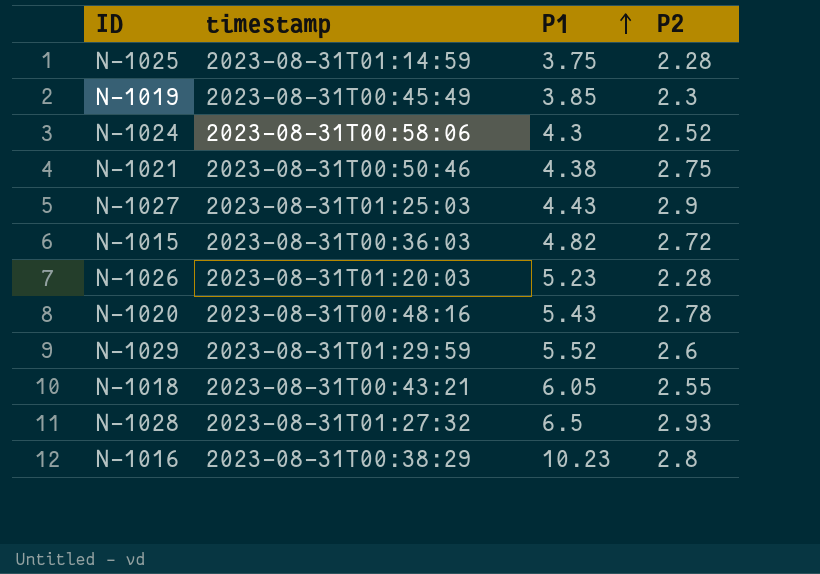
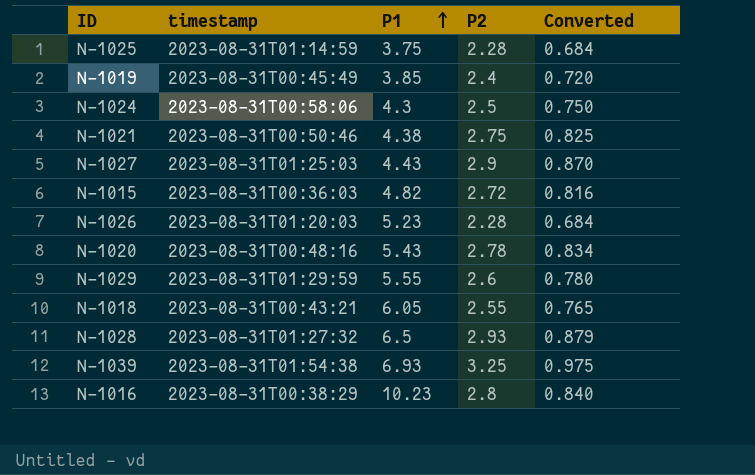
column Converted | formula: none -> [P2] * 0.3
N-1019 | P2: 2.3 -> 2.4
N-1024 | P2: 2.52 -> 2.5
N-1029 | P1: 5.52 -> 5.55
row N-1039: none -> 2023-08-31T01:54:38 | 6.93 | 3.25 | 0.975

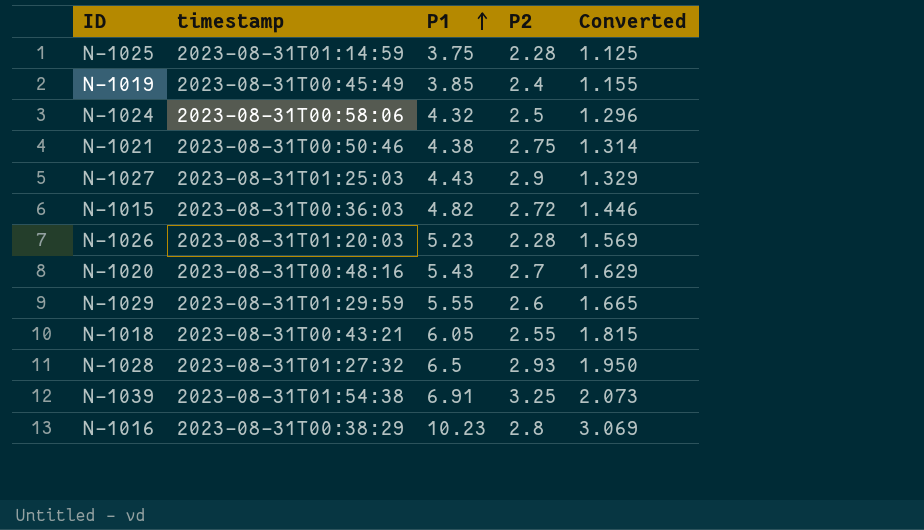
column Converted | formula: [P2] * 0.3 -> [P1] * 0.3
N-1024 | P1: 4.3 -> 4.32
N-1020 | P2: 2.78 -> 2.7
N-1039 | P1: 6.93 -> 6.91

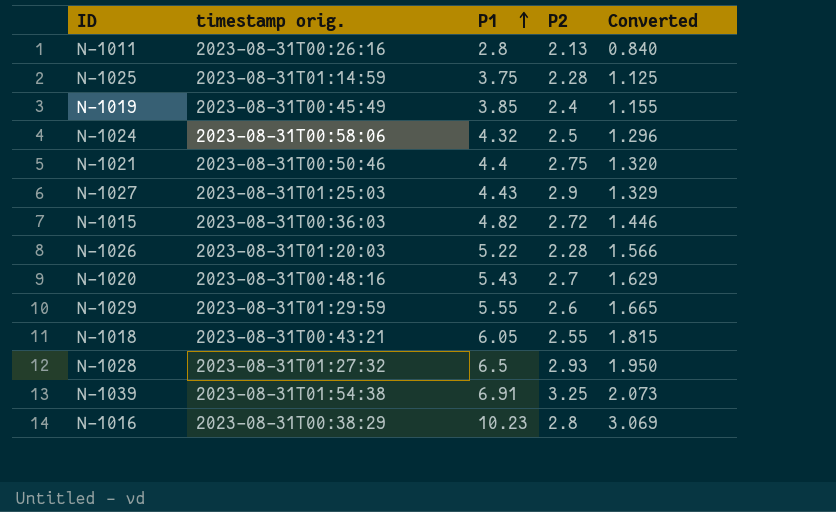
column name: timestamp -> timestamp orig.
row N-1011: none -> 2023-08-31T00:26:16 | 2.8 | 2.13 | 0.840
N-1021 | P1: 4.38 -> 4.4
N-1021 | Converted: 1.314 -> 1.320
N-1026 | P1: 5.23 -> 5.22
N-1026 | Converted: 1.569 -> 1.566

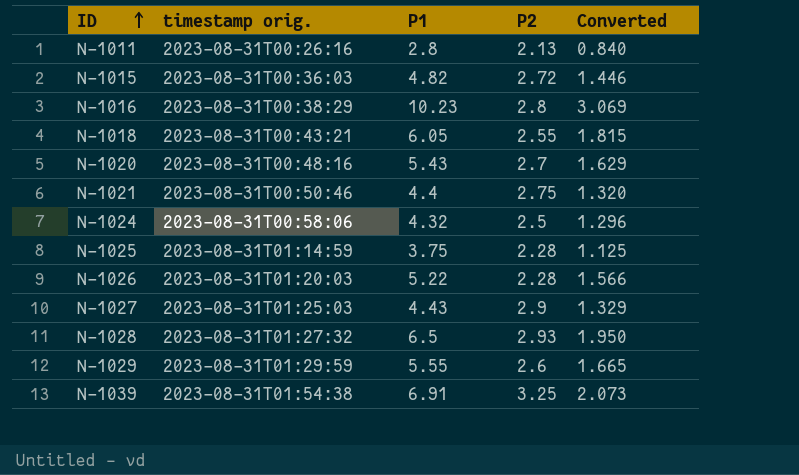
row order: P1 ascending -> ID ascending
row N-1019: 2023-08-31T00:45:49 | 3.85 | 2.4 | 1.155 -> none

